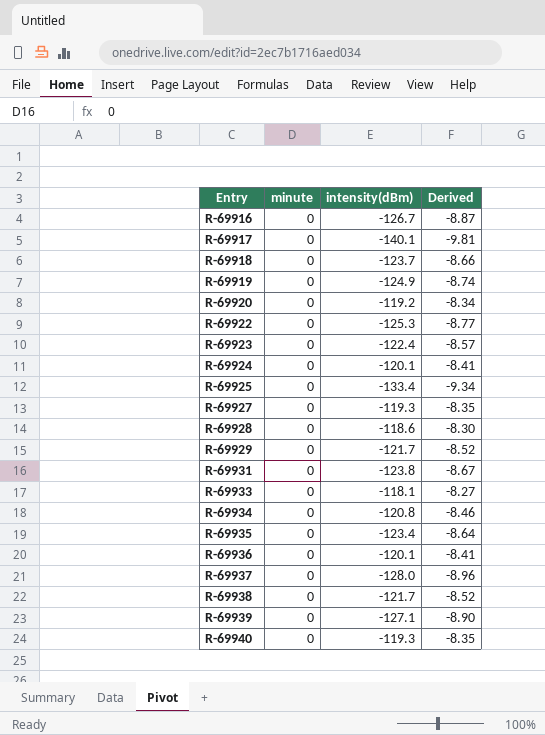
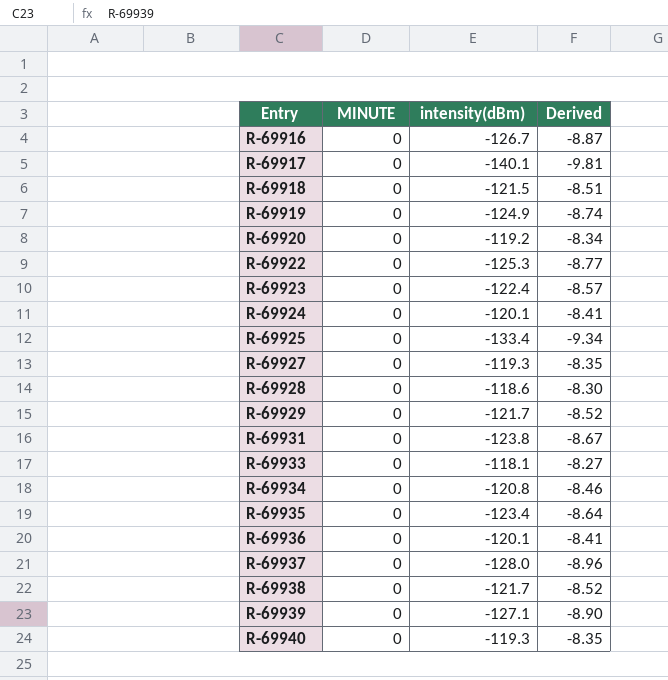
column name: minute -> MINUTE
R-69918 | intensity(dBm): -123.7 -> -121.5
R-69918 | Derived: -8.66 -> -8.51

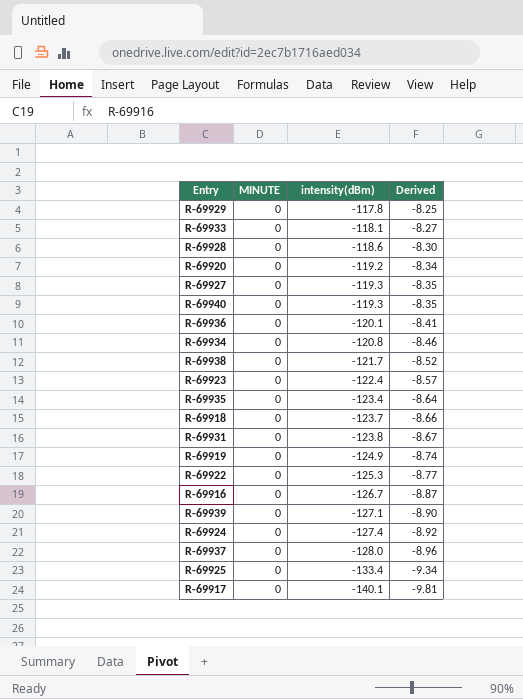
row order: Entry ascending -> intensity(dBm) descending
R-69929 | intensity(dBm): -121.7 -> -117.8
R-69929 | Derived: -8.52 -> -8.25
R-69918 | intensity(dBm): -121.5 -> -123.7
R-69918 | Derived: -8.51 -> -8.66
R-69924 | intensity(dBm): -120.1 -> -127.4
R-69924 | Derived: -8.41 -> -8.92

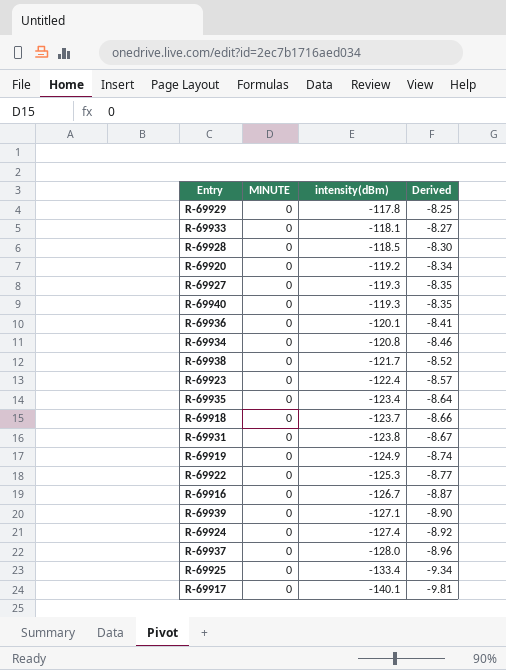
R-69928 | intensity(dBm): -118.6 -> -118.5

